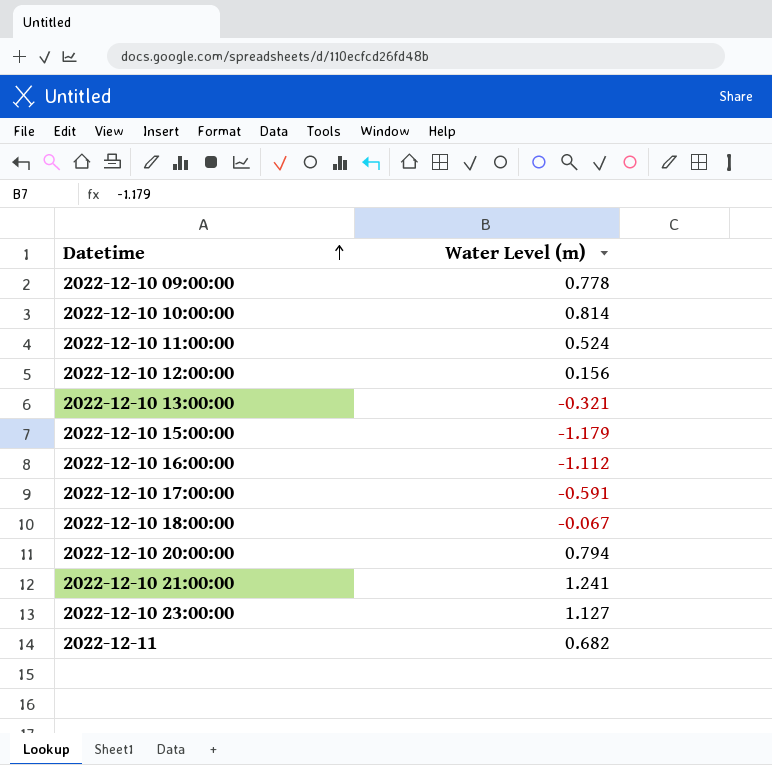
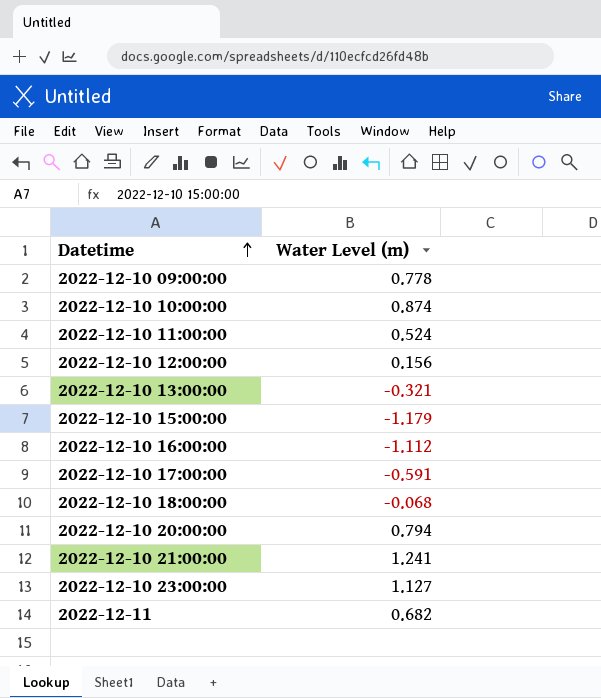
2022-12-10 10:00:00 | Water Level (m): 0.814 -> 0.874
2022-12-10 18:00:00 | Water Level (m): -0.067 -> -0.068

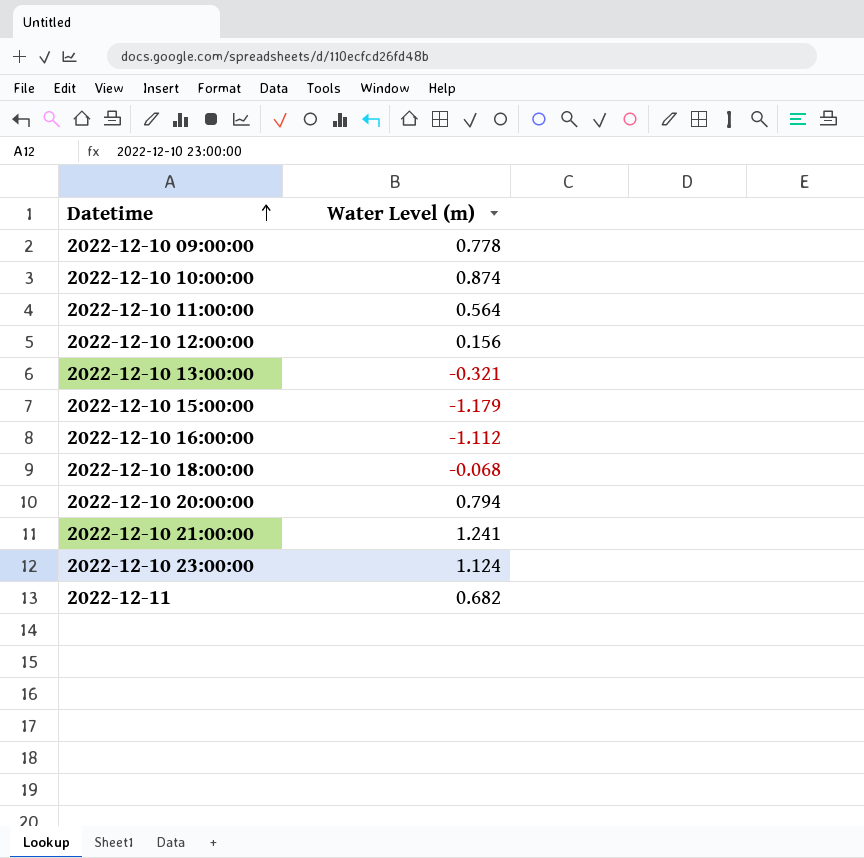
row 2022-12-10 17:00:00: -0.591 -> none
2022-12-10 11:00:00 | Water Level (m): 0.524 -> 0.564
2022-12-10 23:00:00 | Water Level (m): 1.127 -> 1.124

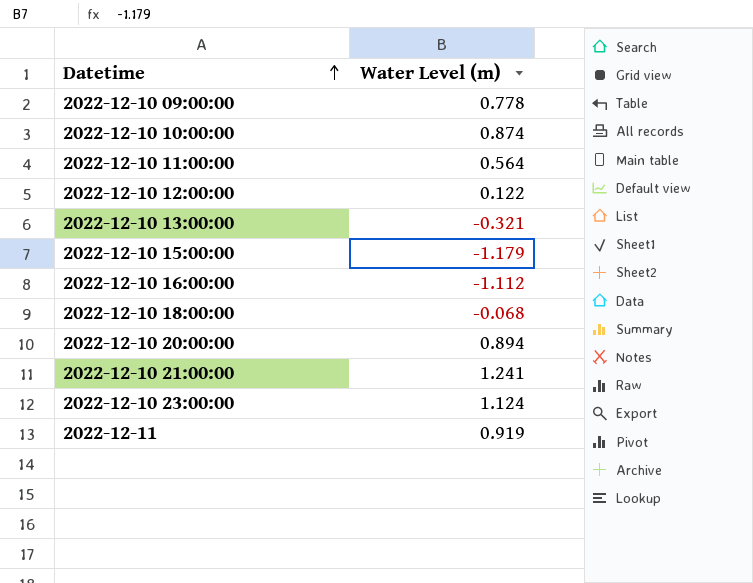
2022-12-10 12:00:00 | Water Level (m): 0.156 -> 0.122
2022-12-10 20:00:00 | Water Level (m): 0.794 -> 0.894
2022-12-11 | Water Level (m): 0.682 -> 0.919

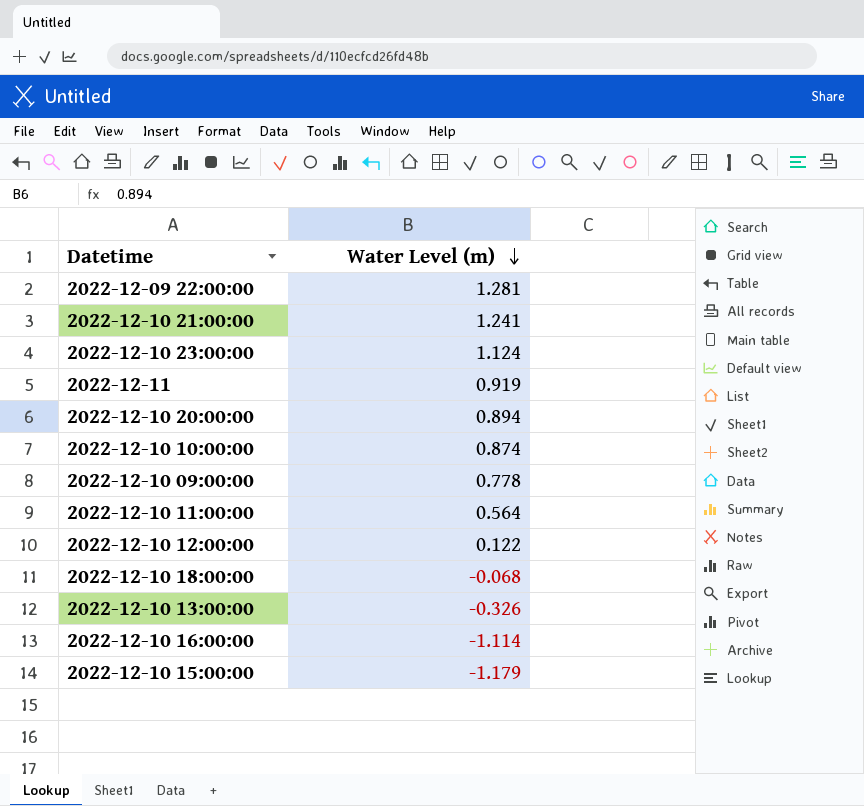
row order: Datetime ascending -> Water Level (m) descending
row 2022-12-09 22:00:00: none -> 1.281
2022-12-10 13:00:00 | Water Level (m): -0.321 -> -0.326
2022-12-10 16:00:00 | Water Level (m): -1.112 -> -1.114

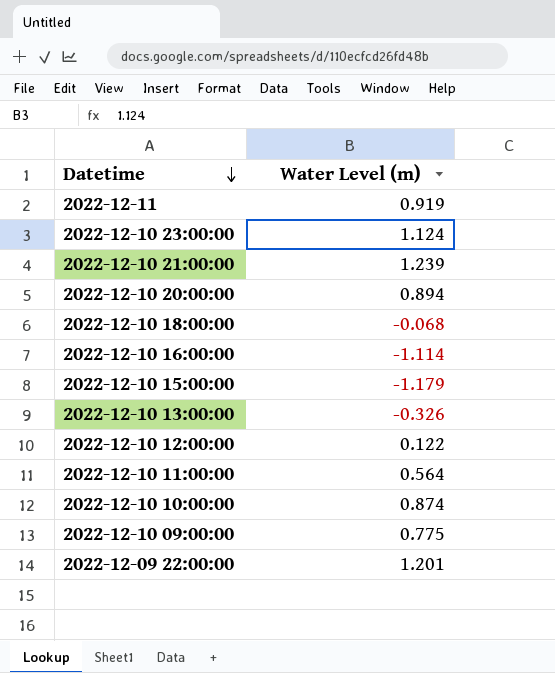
row order: Water Level (m) descending -> Datetime descending
2022-12-10 21:00:00 | Water Level (m): 1.241 -> 1.239
2022-12-10 09:00:00 | Water Level (m): 0.778 -> 0.775
2022-12-09 22:00:00 | Water Level (m): 1.281 -> 1.201

